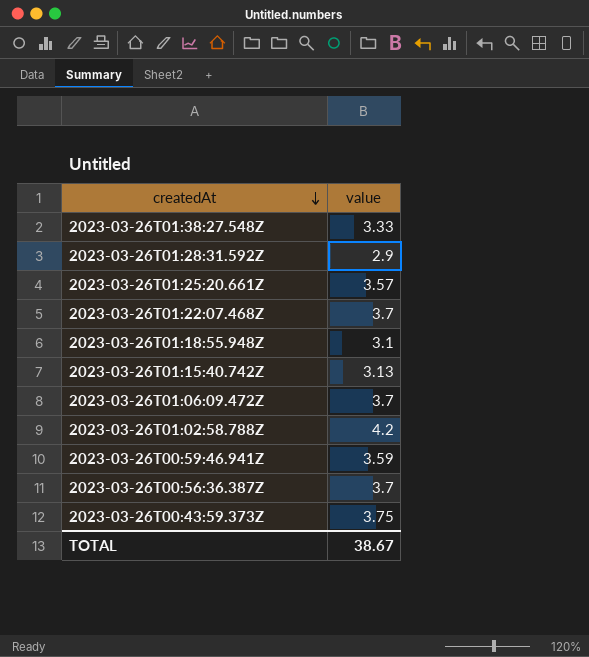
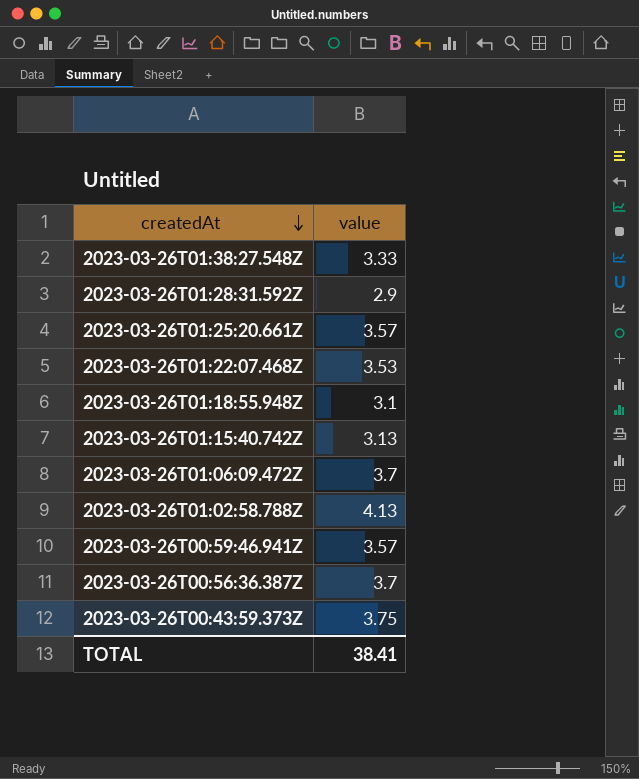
2023-03-26T01:22:07.468Z | value: 3.7 -> 3.53
2023-03-26T01:02:58.788Z | value: 4.2 -> 4.13
2023-03-26T00:59:46.941Z | value: 3.59 -> 3.57
TOTAL | value: 38.67 -> 38.41

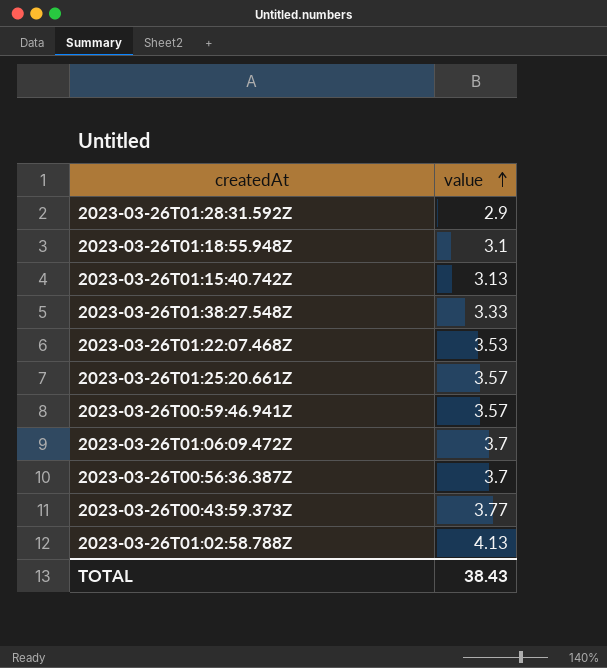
row order: createdAt descending -> value ascending
2023-03-26T00:43:59.373Z | value: 3.75 -> 3.77
TOTAL | value: 38.41 -> 38.43

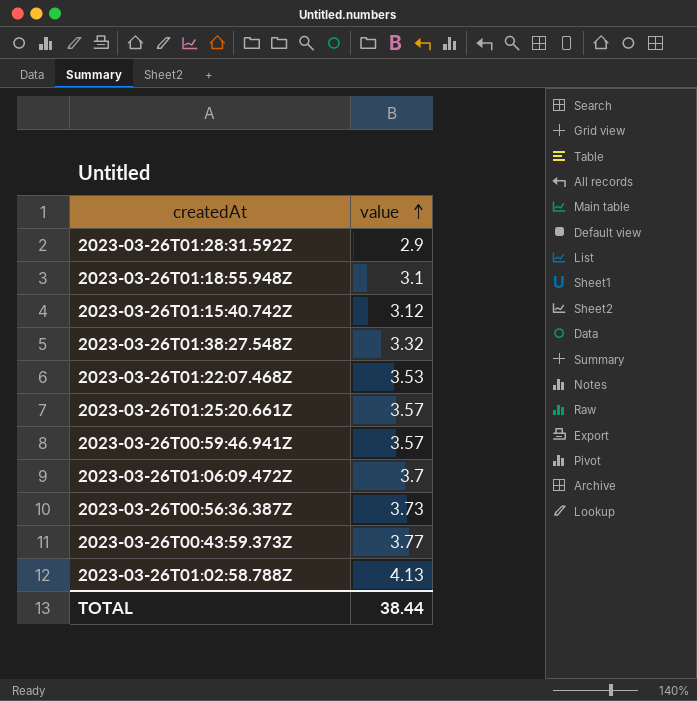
2023-03-26T01:15:40.742Z | value: 3.13 -> 3.12
2023-03-26T01:38:27.548Z | value: 3.33 -> 3.32
2023-03-26T00:56:36.387Z | value: 3.7 -> 3.73
TOTAL | value: 38.43 -> 38.44

